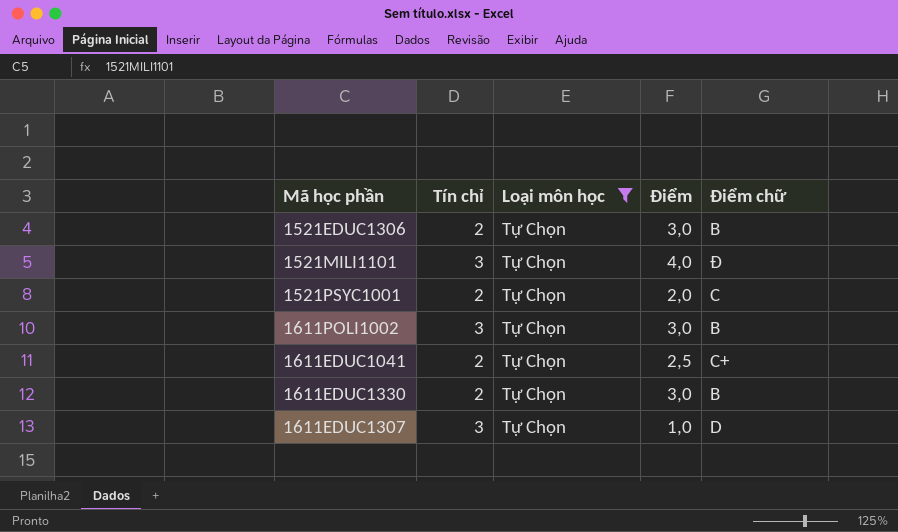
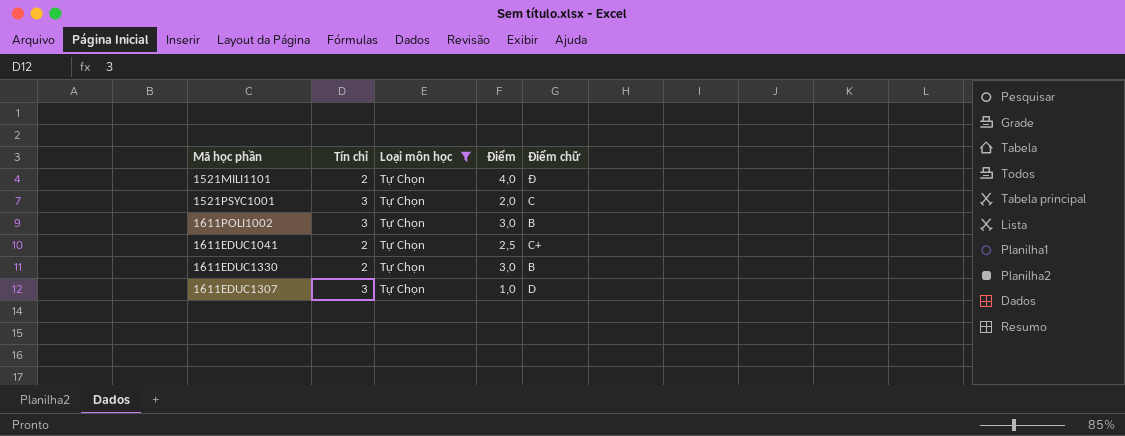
row 1521EDUC1306: 2 | Tự Chọn | 3,0 | B -> none
1521MILI1101 | Tín chỉ: 3 -> 2
1521PSYC1001 | Tín chỉ: 2 -> 3

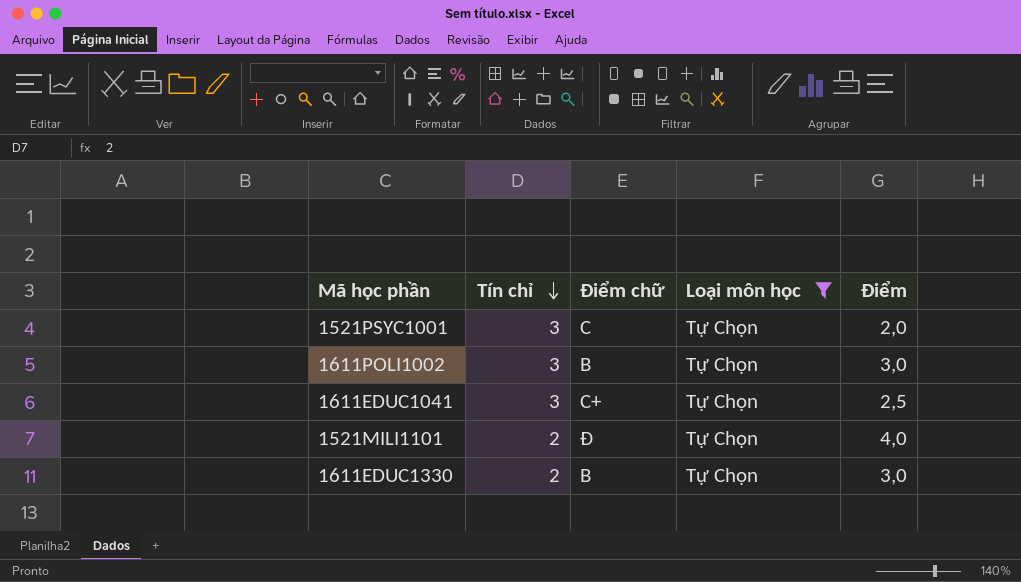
row order: none -> Tín chỉ descending
column Điểm chữ | position: 5 -> 3
row 1611EDUC1307: 3 | Tự Chọn | 1,0 | D -> none
1611EDUC1041 | Tín chỉ: 2 -> 3

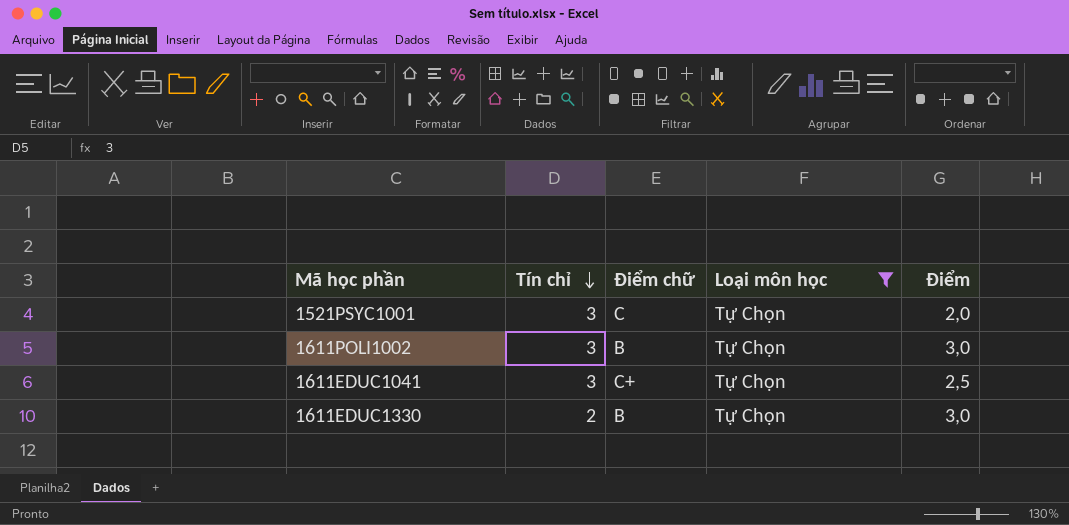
row 1521MILI1101: 2 | Ð | Tự Chọn | 4,0 -> none

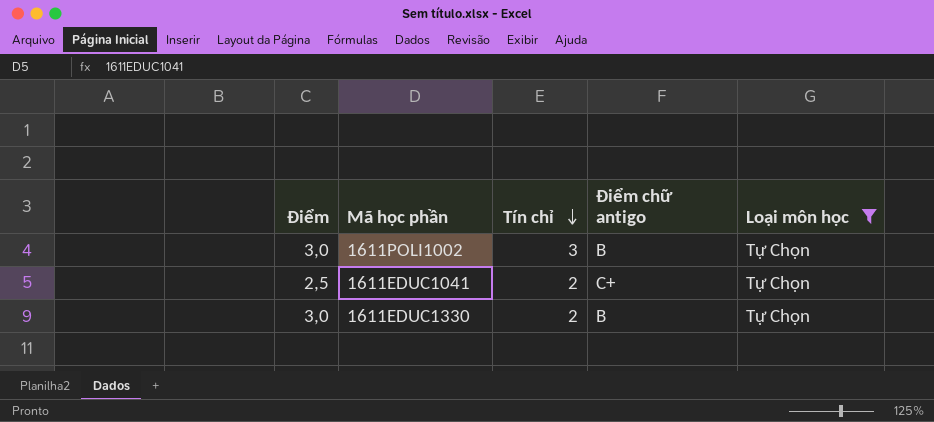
column Điểm | position: 5 -> 1
column name: Điểm chữ -> Điểm chữ antigo
row 1521PSYC1001: 3 | C | Tự Chọn | 2,0 -> none
1611EDUC1041 | Tín chỉ: 3 -> 2

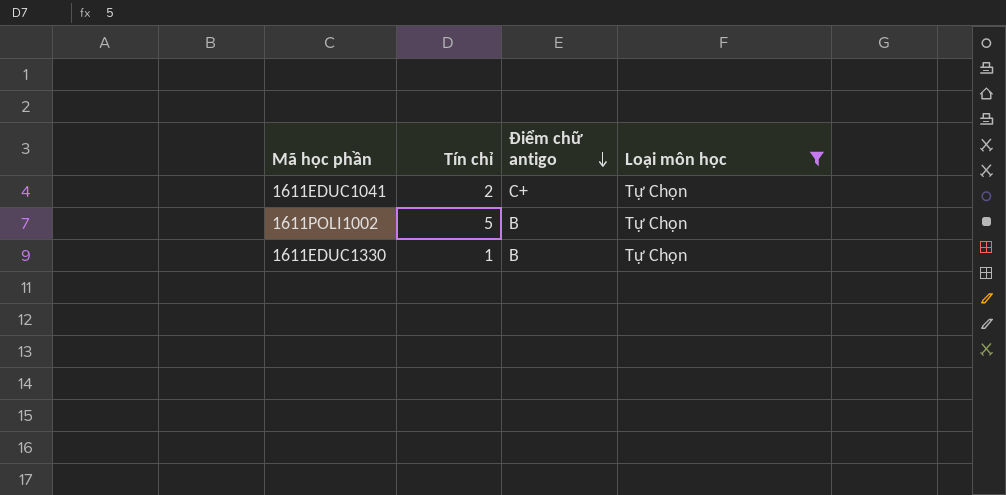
row order: Tín chỉ descending -> Điểm chữ antigo descending
column Điểm | position: 1 -> none
1611POLI1002 | Tín chỉ: 3 -> 5
1611EDUC1330 | Tín chỉ: 2 -> 1

